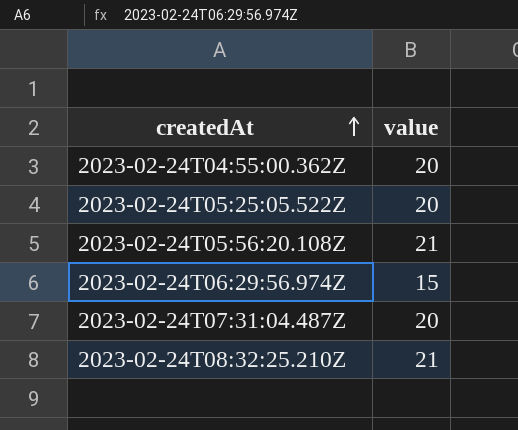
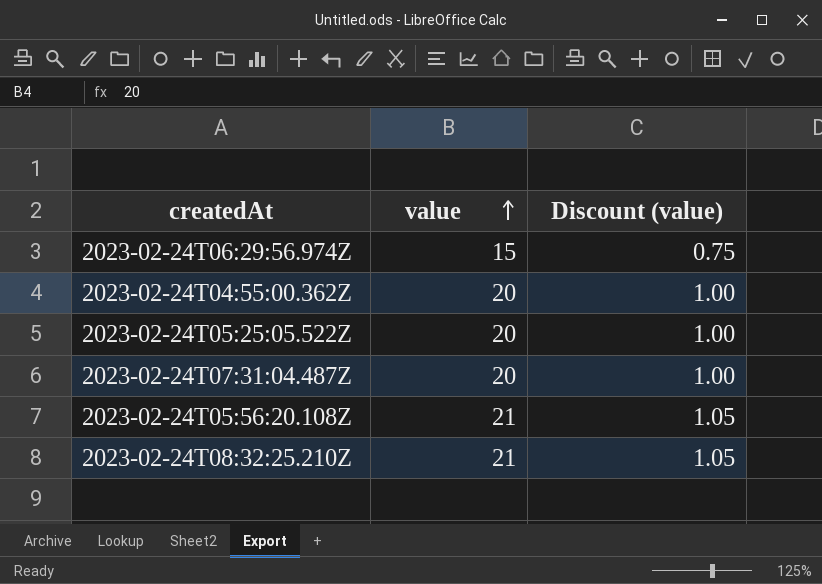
row order: createdAt ascending -> value ascending
column Discount (value) | formula: none -> [value] * 0.05

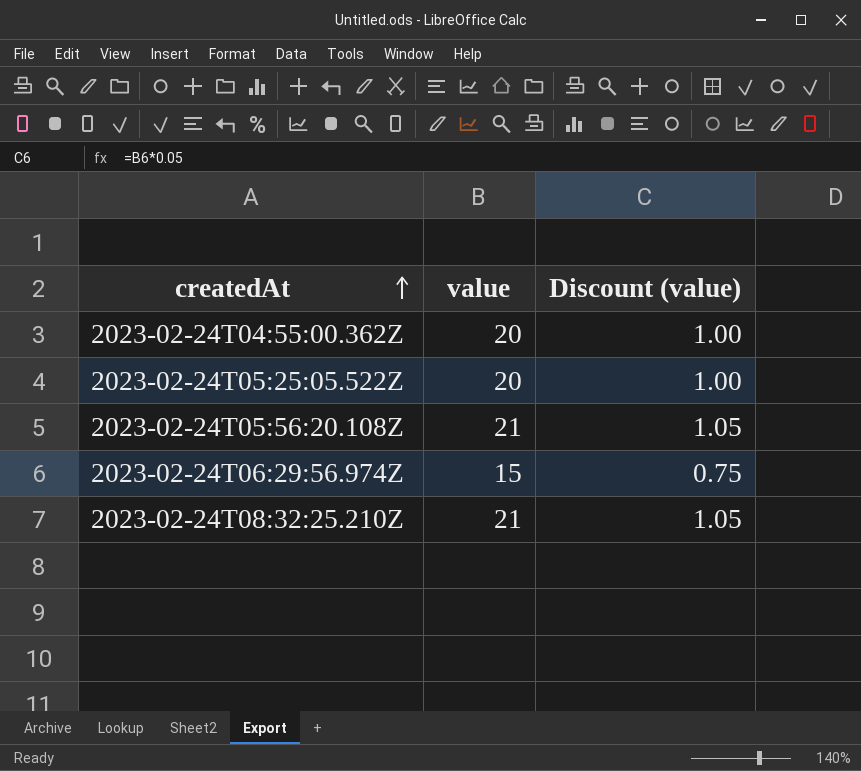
row order: value ascending -> createdAt ascending
row 2023-02-24T07:31:04.487Z: 20 | 1.00 -> none

